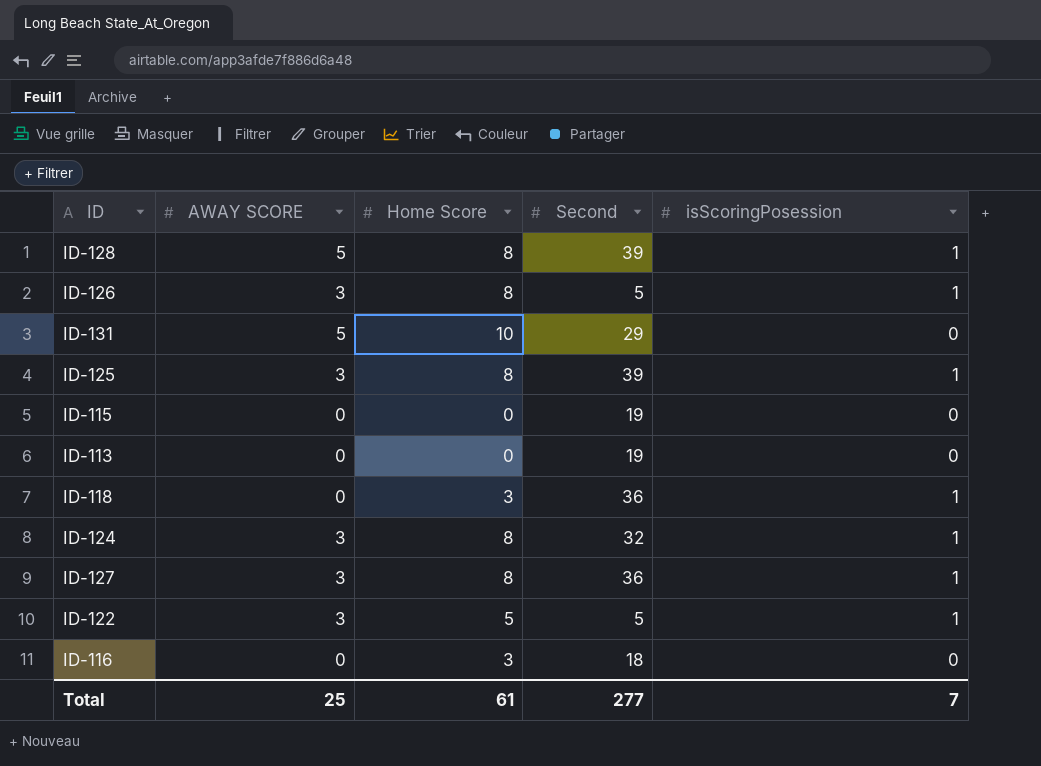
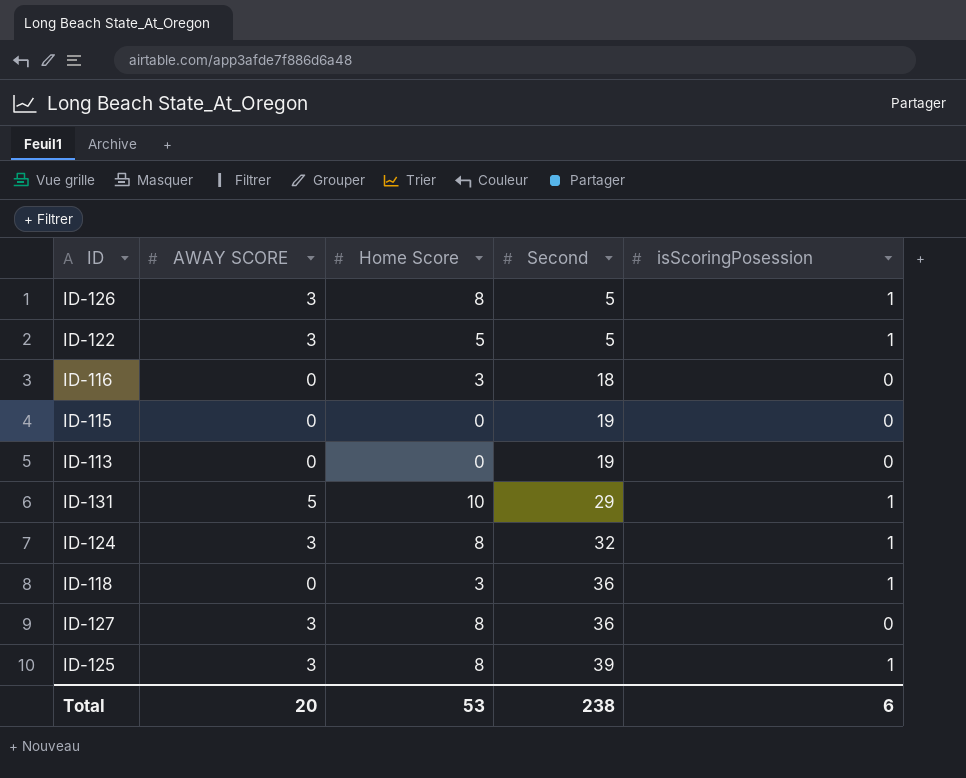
row order: none -> Second ascending
row ID-128: 5 | 8 | 39 | 1 -> none
ID-131 | isScoringPosession: 0 -> 1
ID-127 | isScoringPosession: 1 -> 0
Total | AWAY SCORE: 25 -> 20
Total | Home Score: 61 -> 53
Total | Second: 277 -> 238
Total | isScoringPosession: 7 -> 6

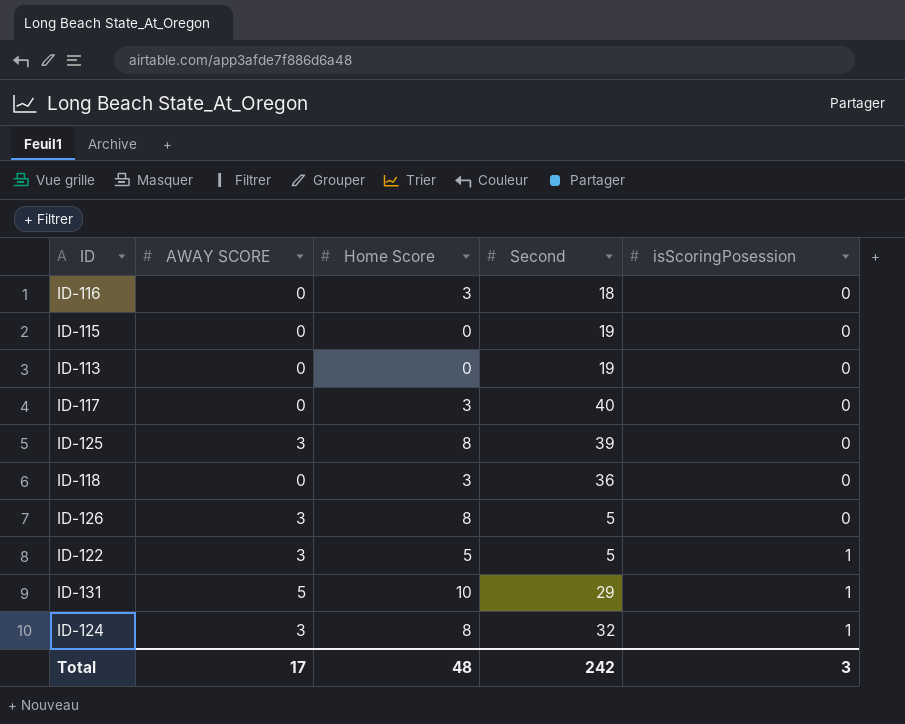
row order: Second ascending -> isScoringPosession ascending
row ID-127: 3 | 8 | 36 | 0 -> none
row ID-117: none -> 0 | 3 | 40 | 0
ID-125 | isScoringPosession: 1 -> 0
ID-118 | isScoringPosession: 1 -> 0
ID-126 | isScoringPosession: 1 -> 0
Total | AWAY SCORE: 20 -> 17
Total | Home Score: 53 -> 48
Total | Second: 238 -> 242
Total | isScoringPosession: 6 -> 3

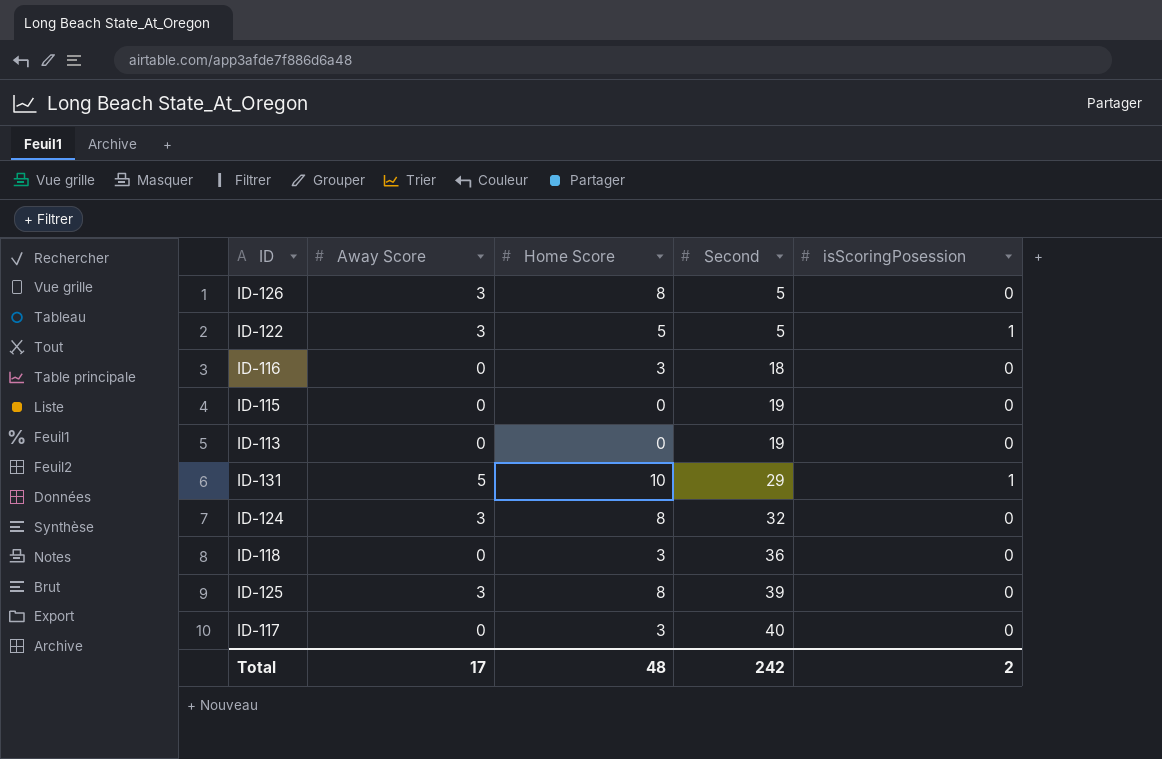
row order: isScoringPosession ascending -> Second ascending
column name: AWAY SCORE -> Away Score
ID-124 | isScoringPosession: 1 -> 0
Total | isScoringPosession: 3 -> 2

